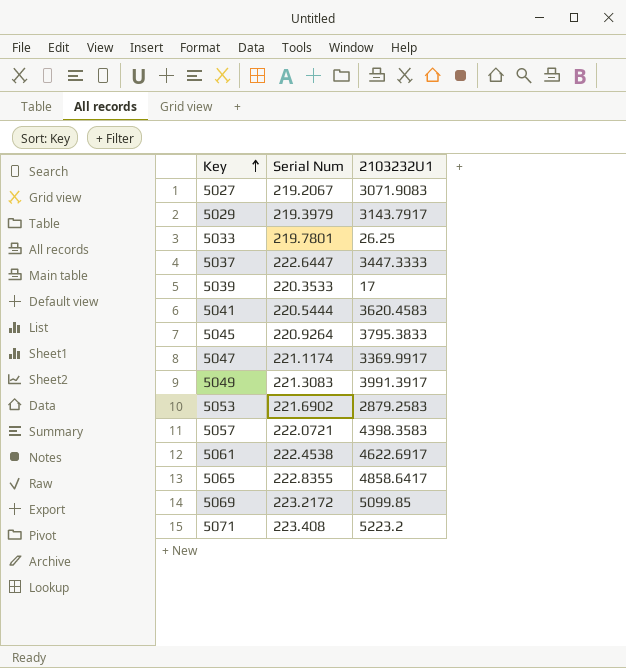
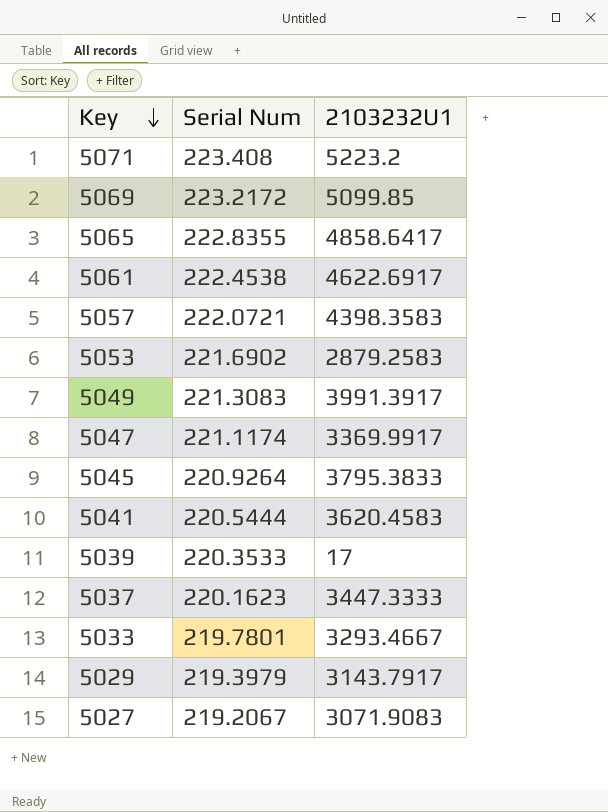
row order: Key ascending -> Key descending
5037 | Serial Num: 222.6447 -> 220.1623
5033 | 2103232U1: 26.25 -> 3293.4667

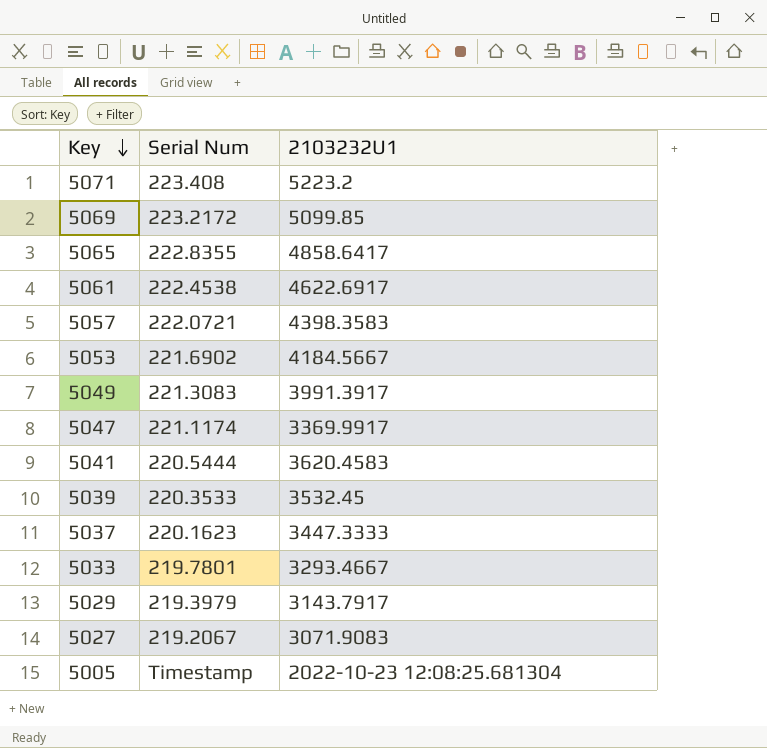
row 5045: 220.9264 | 3795.3833 -> none
5053 | 2103232U1: 2879.2583 -> 4184.5667
5039 | 2103232U1: 17 -> 3532.45
row 5005: none -> Timestamp | 2022-10-23 12:08:25.681304

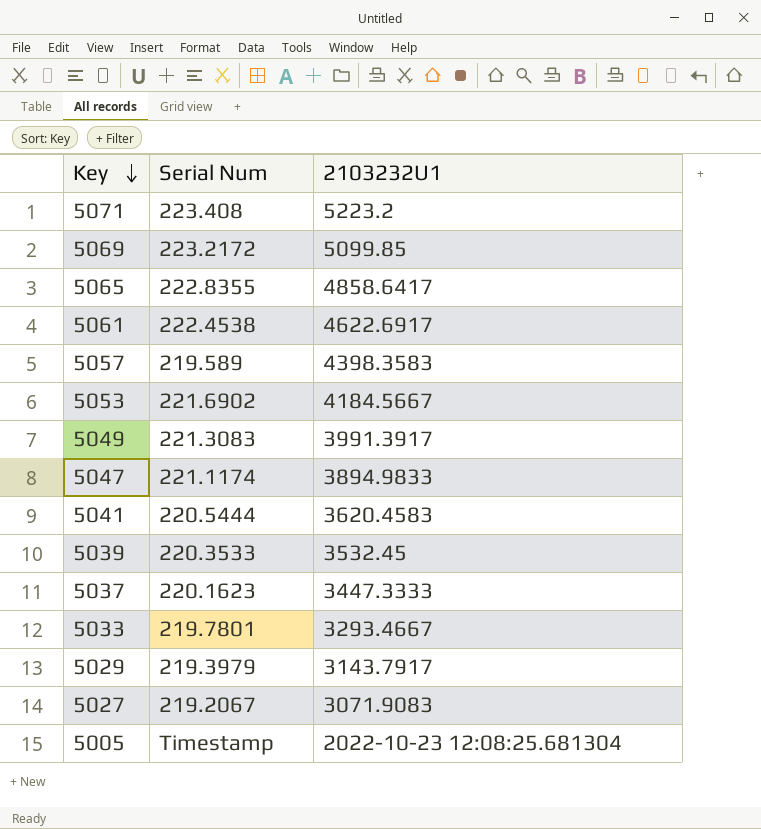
5057 | Serial Num: 222.0721 -> 219.589
5047 | 2103232U1: 3369.9917 -> 3894.9833

